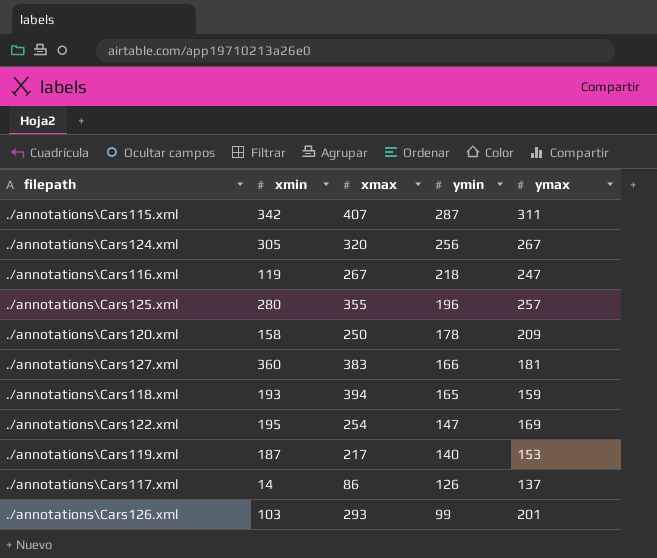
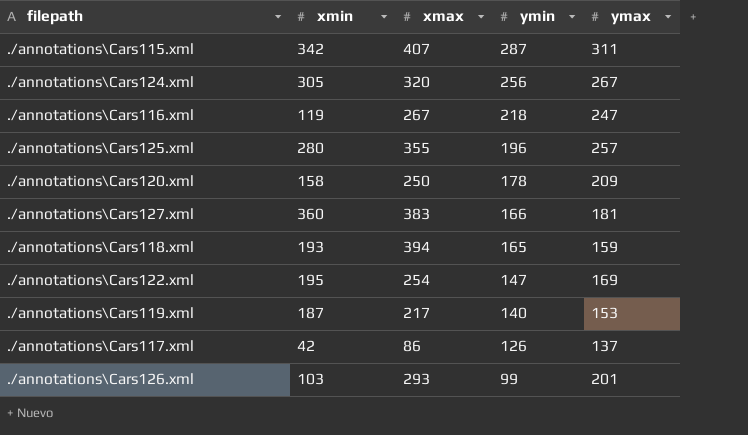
./annotations\Cars117.xml | xmin: 14 -> 42

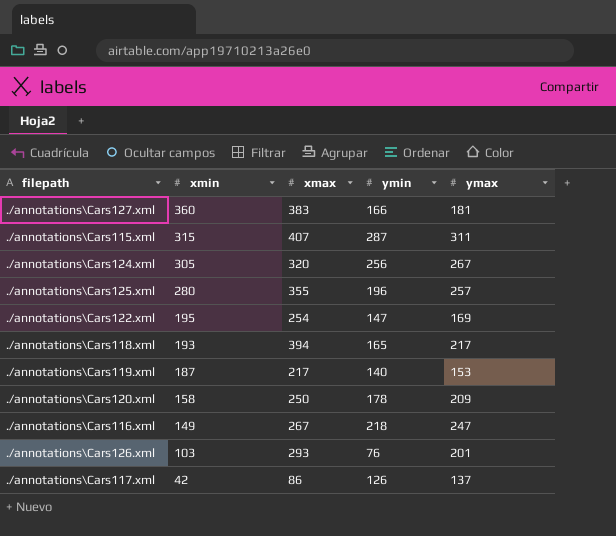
row order: ymin descending -> xmin descending
./annotations\Cars115.xml | xmin: 342 -> 315
./annotations\Cars118.xml | ymax: 159 -> 217
./annotations\Cars116.xml | xmin: 119 -> 149
./annotations\Cars126.xml | ymin: 99 -> 76

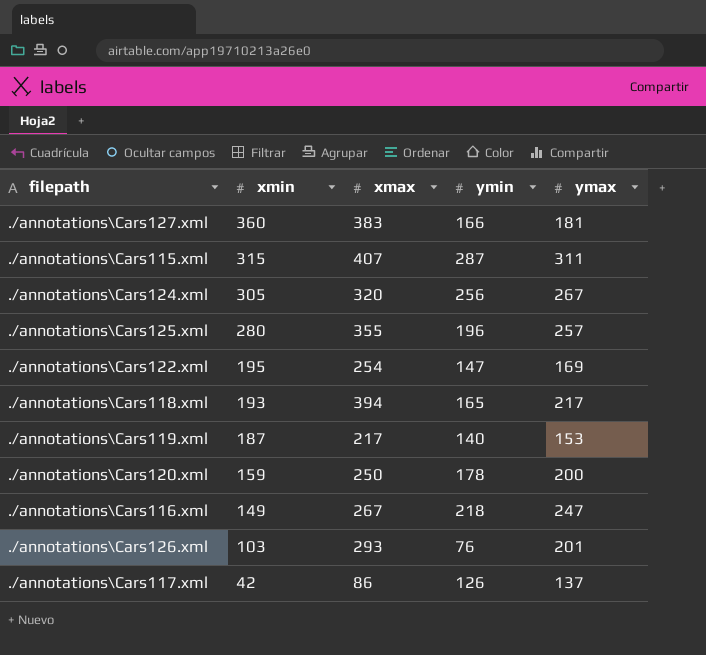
./annotations\Cars120.xml | xmin: 158 -> 159
./annotations\Cars120.xml | ymax: 209 -> 200

